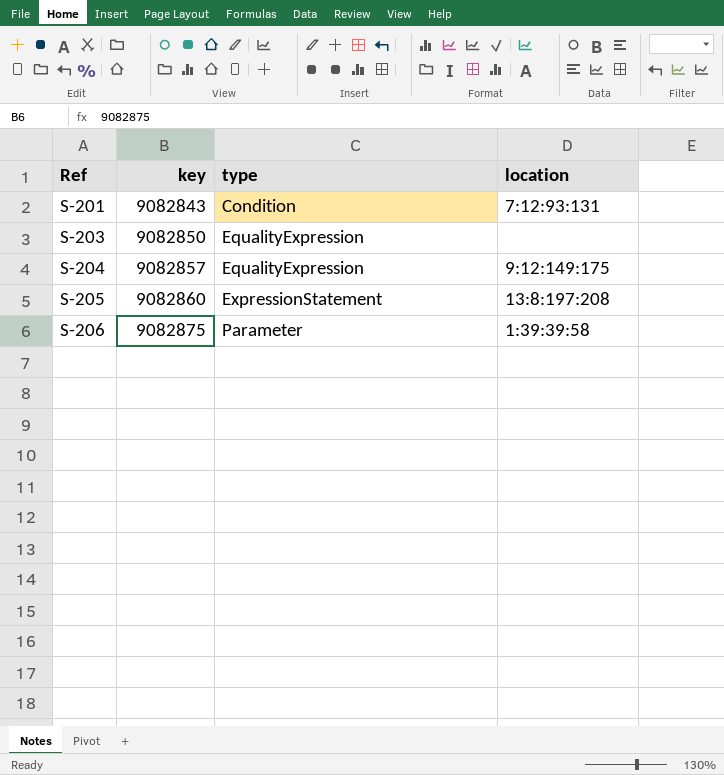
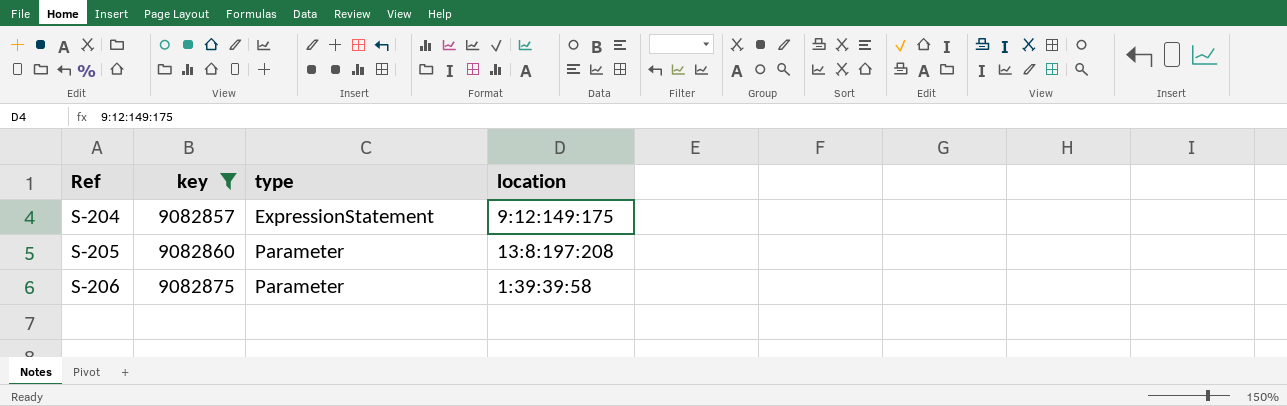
filter: none -> key >= 9082857
S-204 | type: EqualityExpression -> ExpressionStatement
S-205 | type: ExpressionStatement -> Parameter

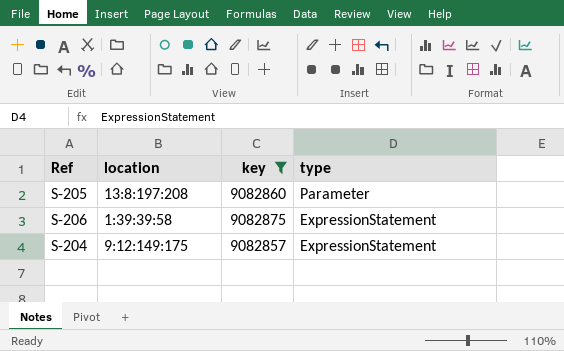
row order: Ref ascending -> type descending
column location | position: 4 -> 2
S-206 | type: Parameter -> ExpressionStatement

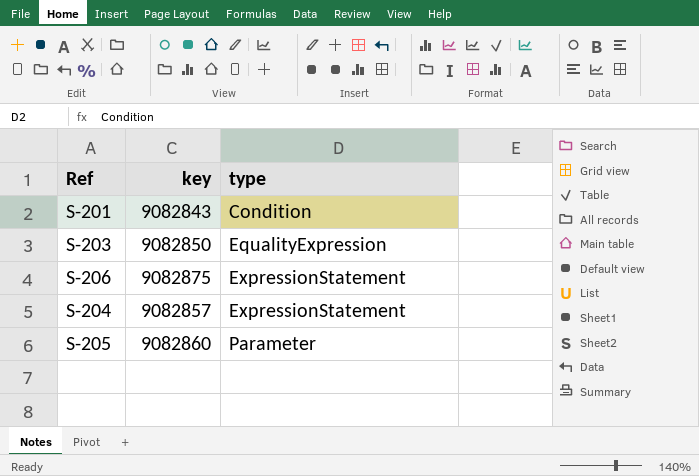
filter: key >= 9082857 -> none
row order: type descending -> type ascending
column location | position: 2 -> none

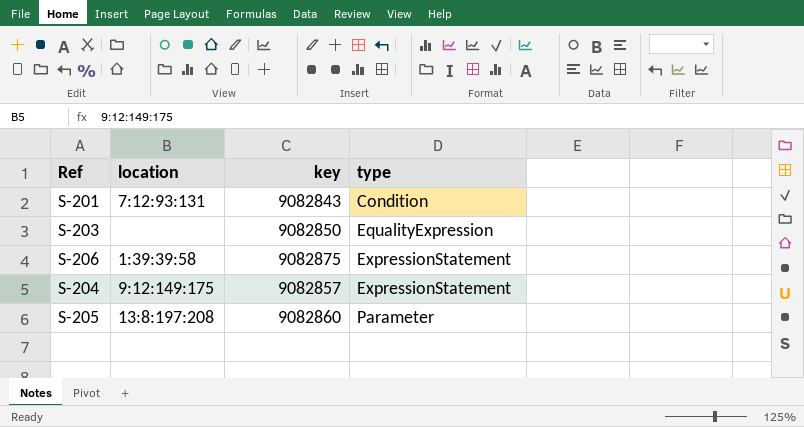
column location | position: none -> 2

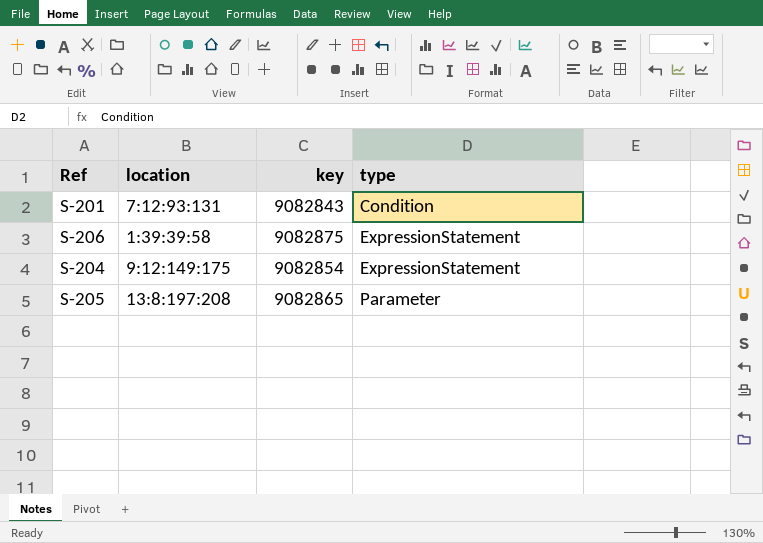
row S-203: none | 9082850 | EqualityExpression -> none
S-204 | key: 9082857 -> 9082854
S-205 | key: 9082860 -> 9082865

